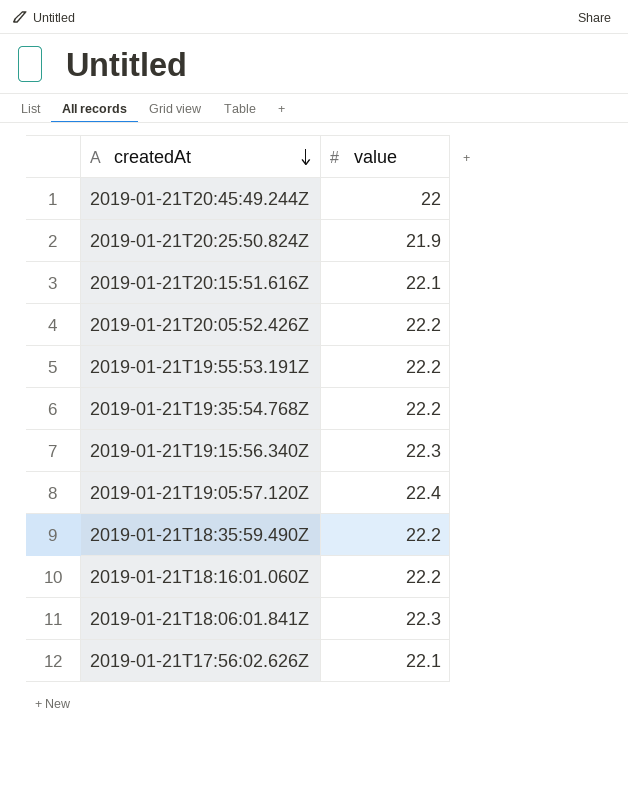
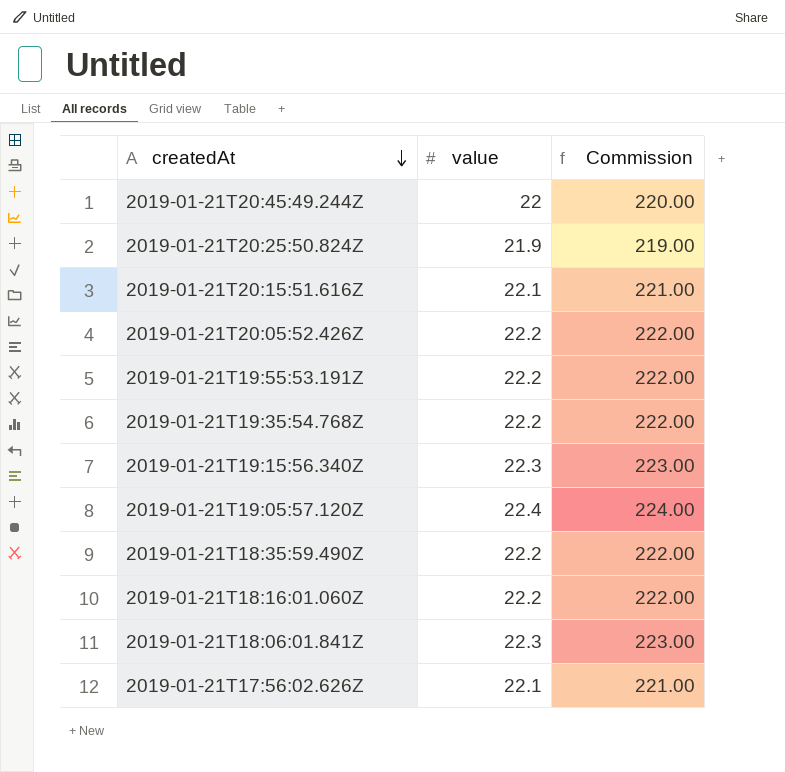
column Commission | formula: none -> [value] * 10

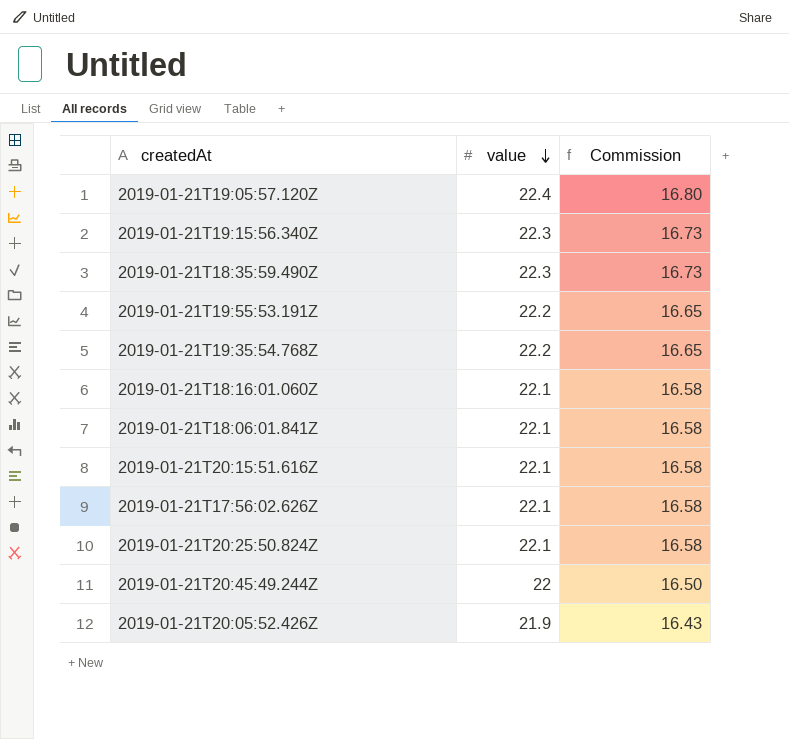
row order: createdAt descending -> value descending
column Commission | formula: [value] * 10 -> [value] * 0.75
2019-01-21T18:35:59.490Z | value: 22.2 -> 22.3
2019-01-21T18:16:01.060Z | value: 22.2 -> 22.1
2019-01-21T18:06:01.841Z | value: 22.3 -> 22.1
2019-01-21T20:25:50.824Z | value: 21.9 -> 22.1
2019-01-21T20:05:52.426Z | value: 22.2 -> 21.9

